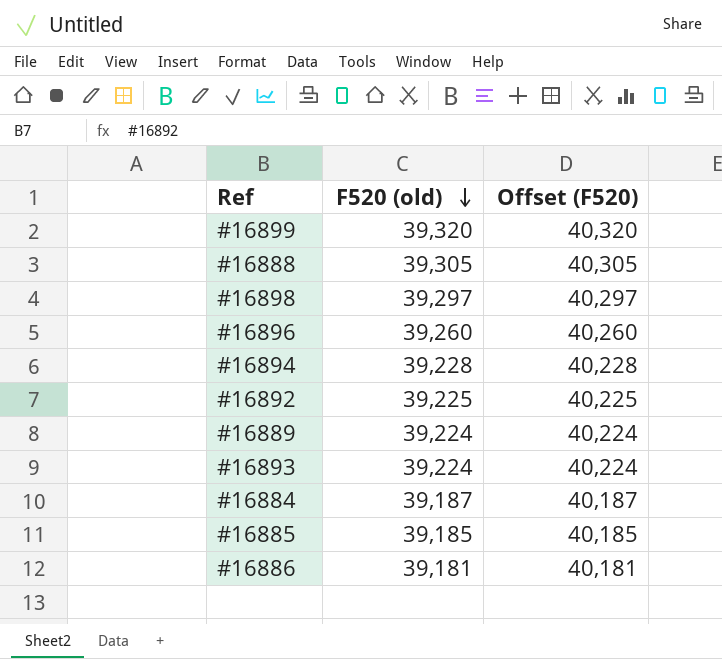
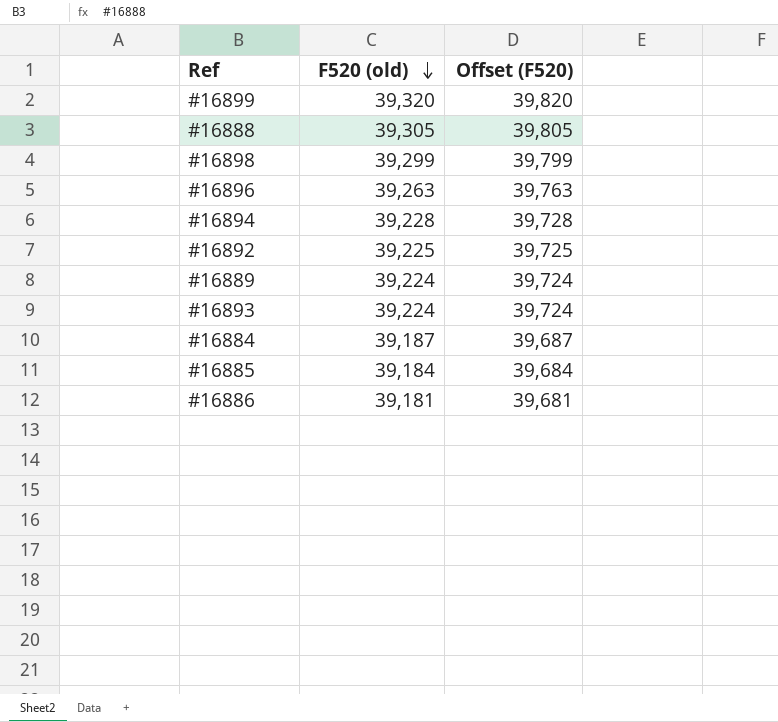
column Offset (F520) | formula: [F520 (old)] + 1000 -> [F520 (old)] + 500
#16898 | F520 (old): 39,297 -> 39,299
#16896 | F520 (old): 39,260 -> 39,263
#16885 | F520 (old): 39,185 -> 39,184

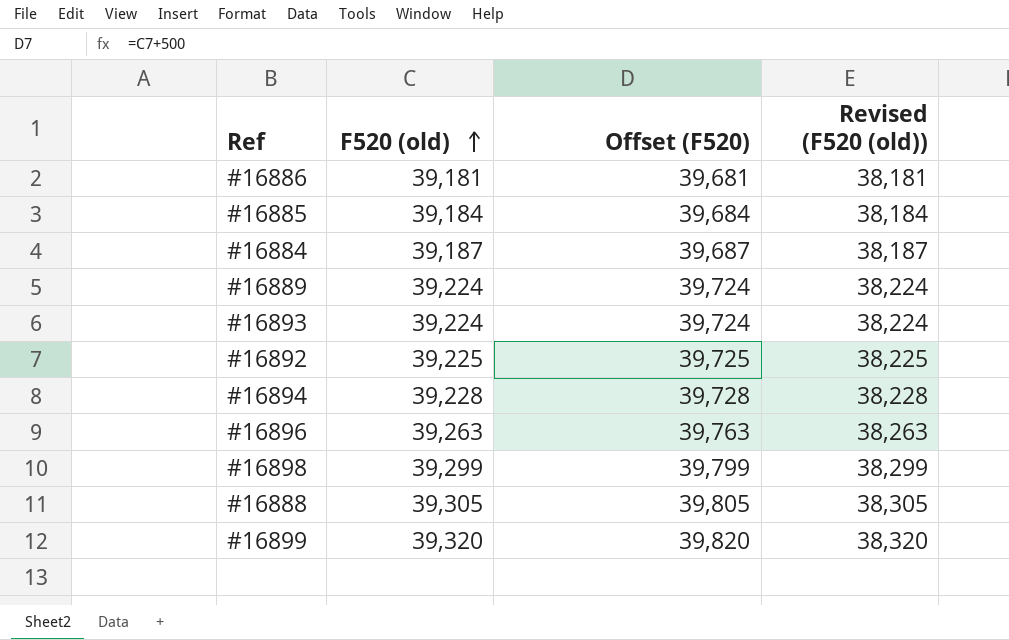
row order: F520 (old) descending -> F520 (old) ascending
column Revised (F520 (old)) | formula: none -> [F520 (old)] - 1000

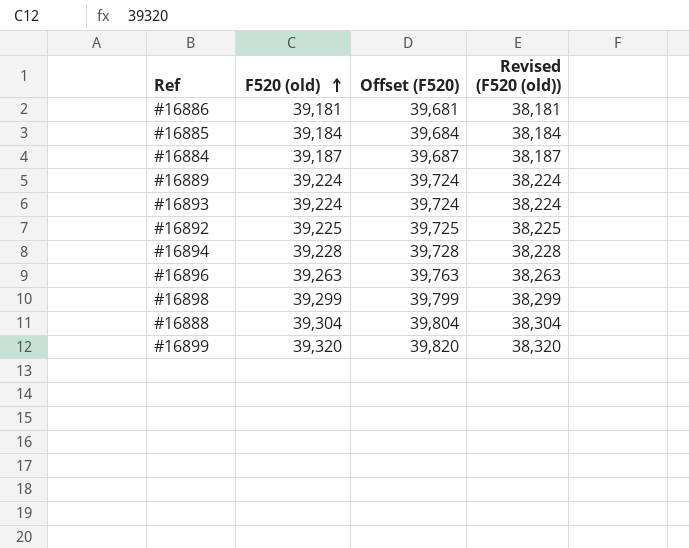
#16888 | F520 (old): 39,305 -> 39,304
#16888 | Offset (F520): 39,805 -> 39,804
#16888 | Revised (F520 (old)): 38,305 -> 38,304

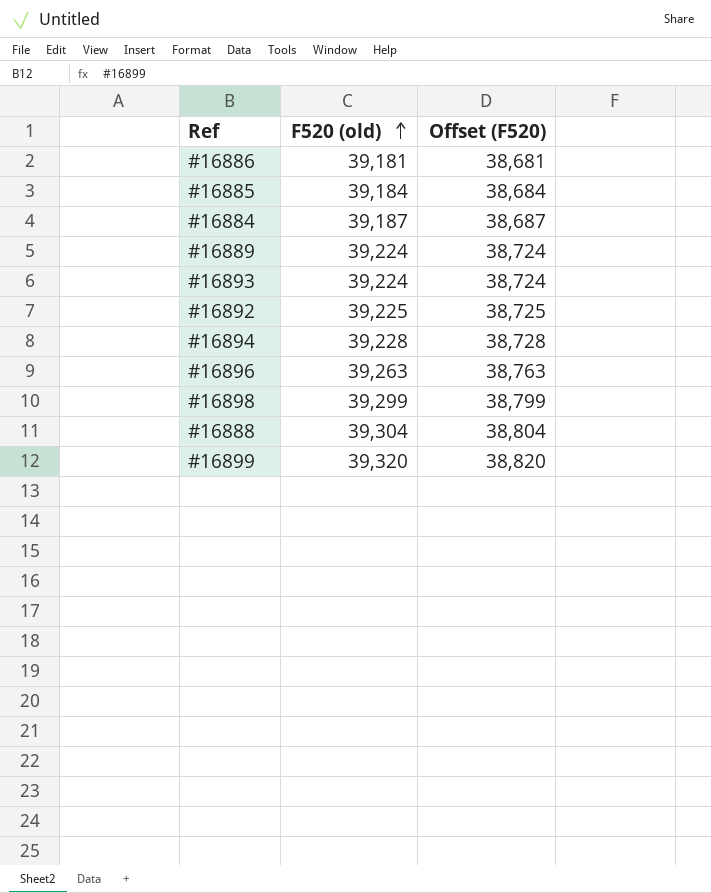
column Revised (F520 (old)) | formula: [F520 (old)] - 1000 -> none
column Offset (F520) | formula: [F520 (old)] + 500 -> [F520 (old)] - 500

